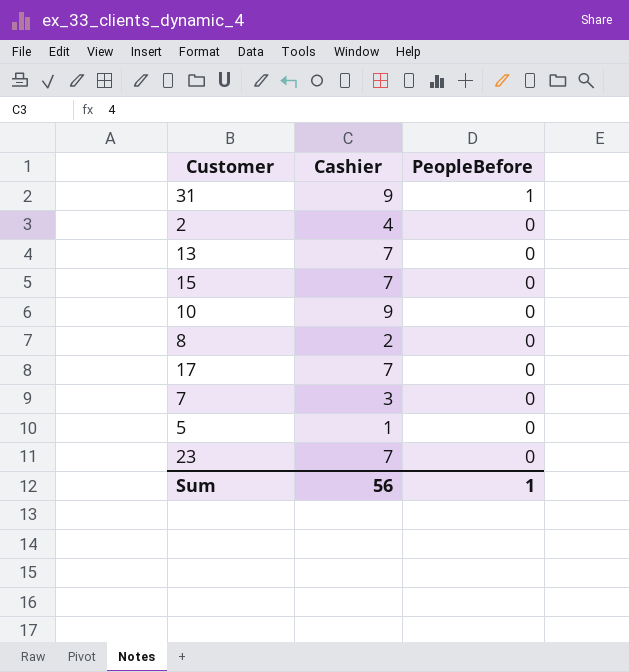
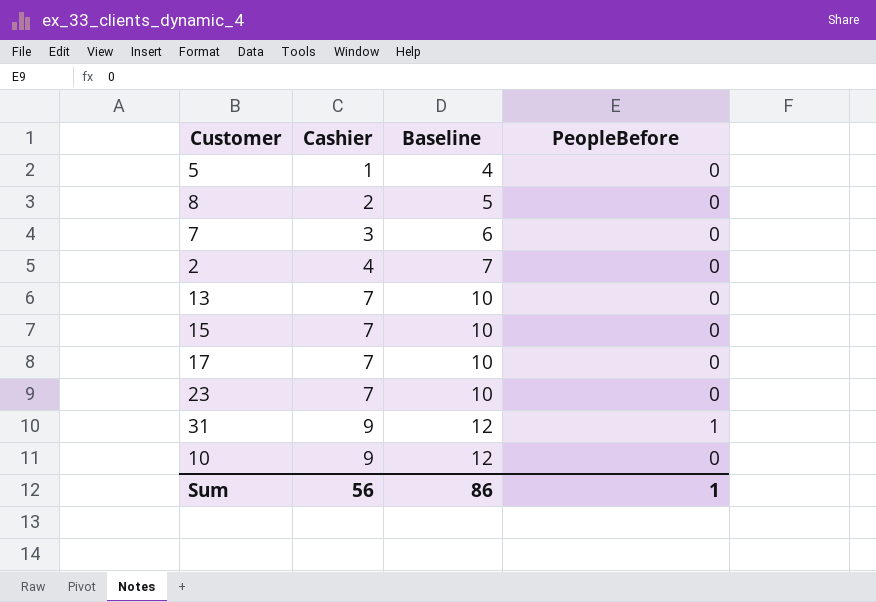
row order: PeopleBefore descending -> Cashier ascending
column Baseline | formula: none -> [Cashier] + 3

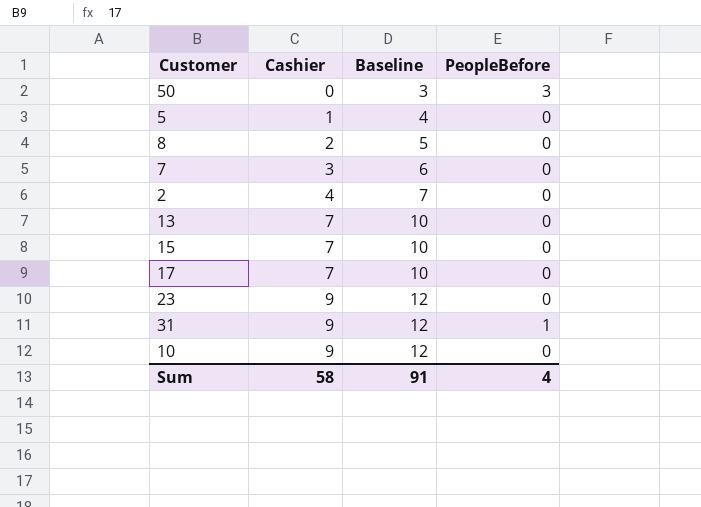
row 50: none -> 0 | 3 | 3
23 | Cashier: 7 -> 9
23 | Baseline: 10 -> 12
Sum | Cashier: 56 -> 58
Sum | Baseline: 86 -> 91
Sum | PeopleBefore: 1 -> 4

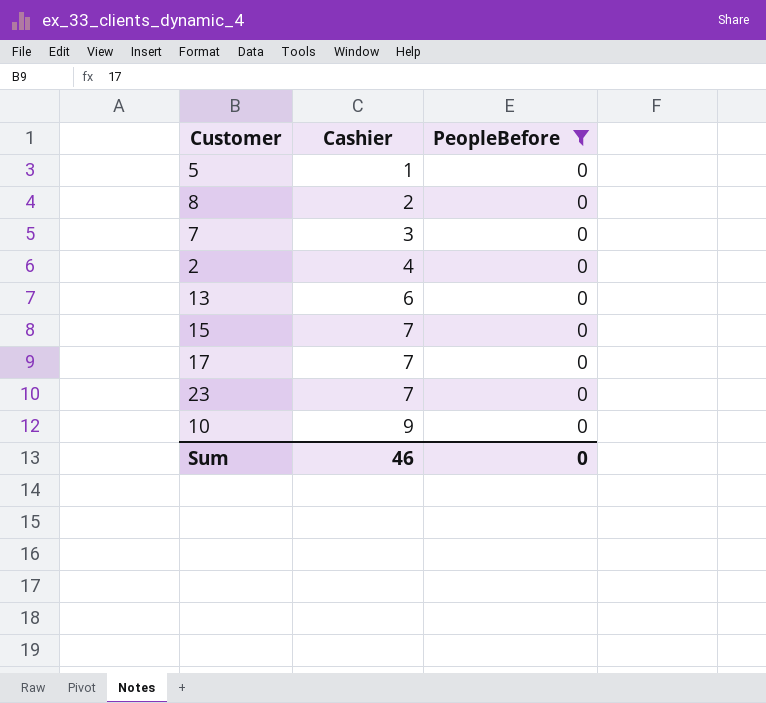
filter: none -> PeopleBefore = 0
column Baseline | formula: [Cashier] + 3 -> none
13 | Cashier: 7 -> 6
23 | Cashier: 9 -> 7
Sum | Cashier: 58 -> 46
Sum | PeopleBefore: 4 -> 0

